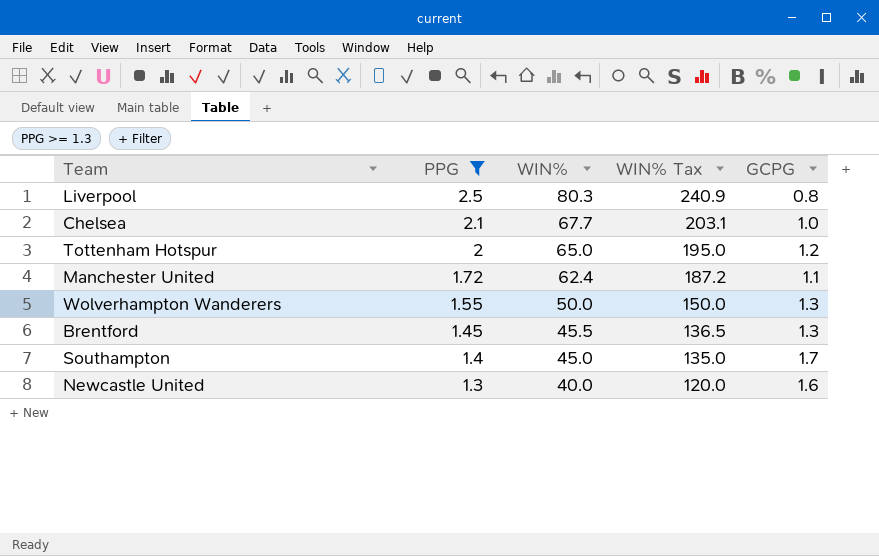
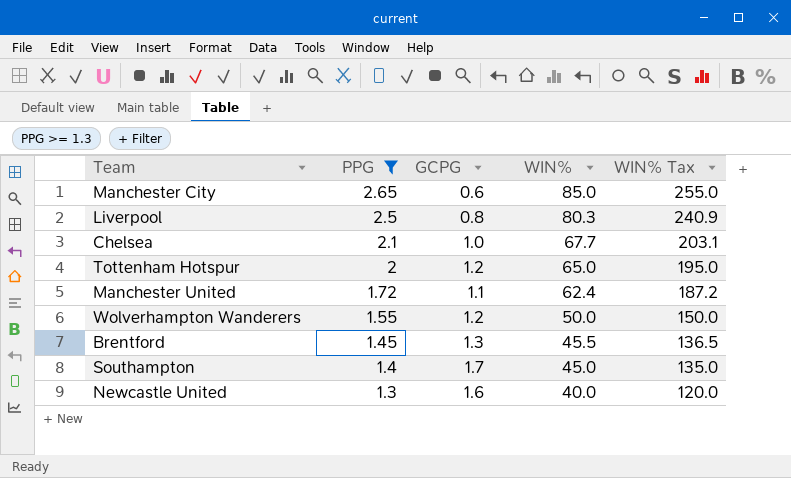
column GCPG | position: 5 -> 3
row Manchester City: none -> 2.65 | 0.6 | 85.0 | 255.0
Wolverhampton Wanderers | GCPG: 1.3 -> 1.2

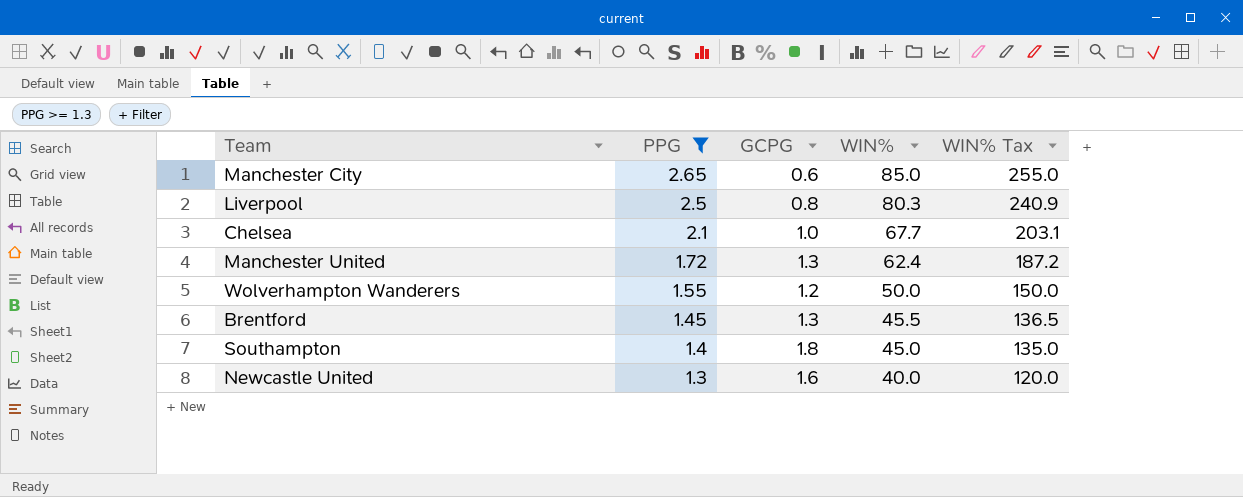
row Tottenham Hotspur: 2 | 1.2 | 65.0 | 195.0 -> none
Manchester United | GCPG: 1.1 -> 1.3
Southampton | GCPG: 1.7 -> 1.8

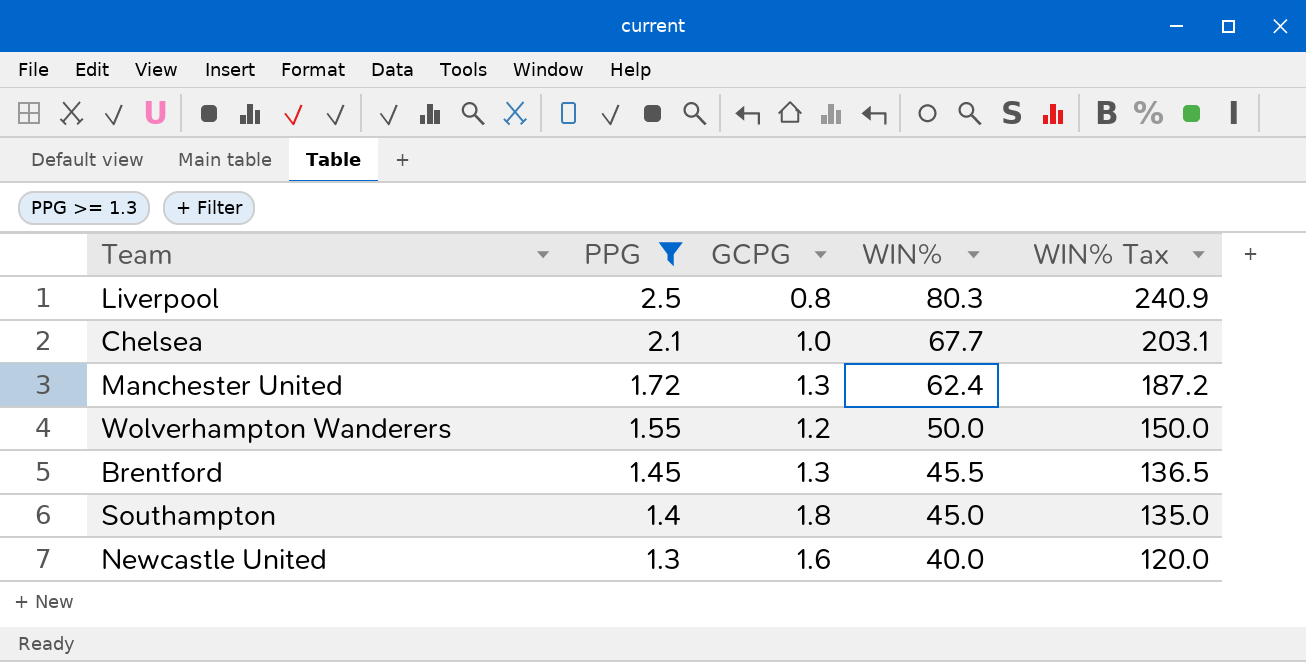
row Manchester City: 2.65 | 0.6 | 85.0 | 255.0 -> none

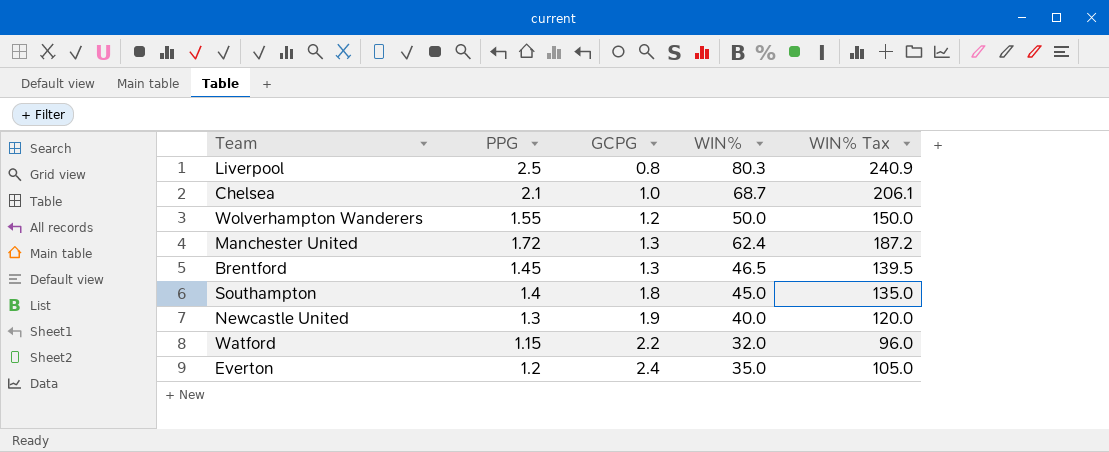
filter: PPG >= 1.3 -> none
row order: PPG descending -> GCPG ascending
Chelsea | WIN%: 67.7 -> 68.7
Chelsea | WIN% Tax: 203.1 -> 206.1
Brentford | WIN%: 45.5 -> 46.5
Brentford | WIN% Tax: 136.5 -> 139.5
Newcastle United | GCPG: 1.6 -> 1.9

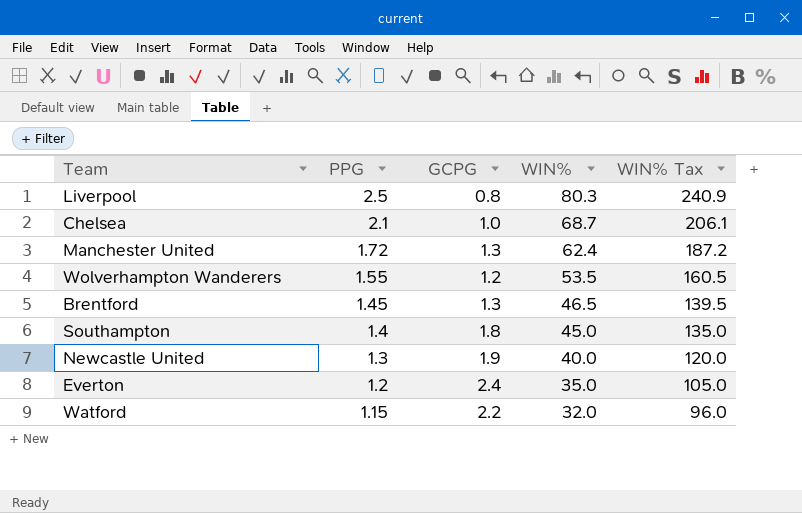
row order: GCPG ascending -> PPG descending
Wolverhampton Wanderers | WIN%: 50.0 -> 53.5
Wolverhampton Wanderers | WIN% Tax: 150.0 -> 160.5

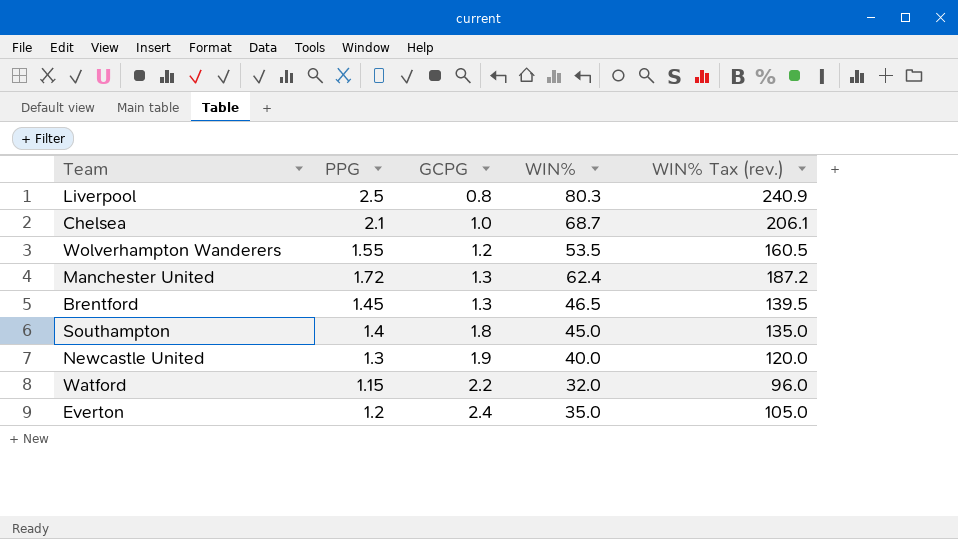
row order: PPG descending -> GCPG ascending
column name: WIN% Tax -> WIN% Tax (rev.)

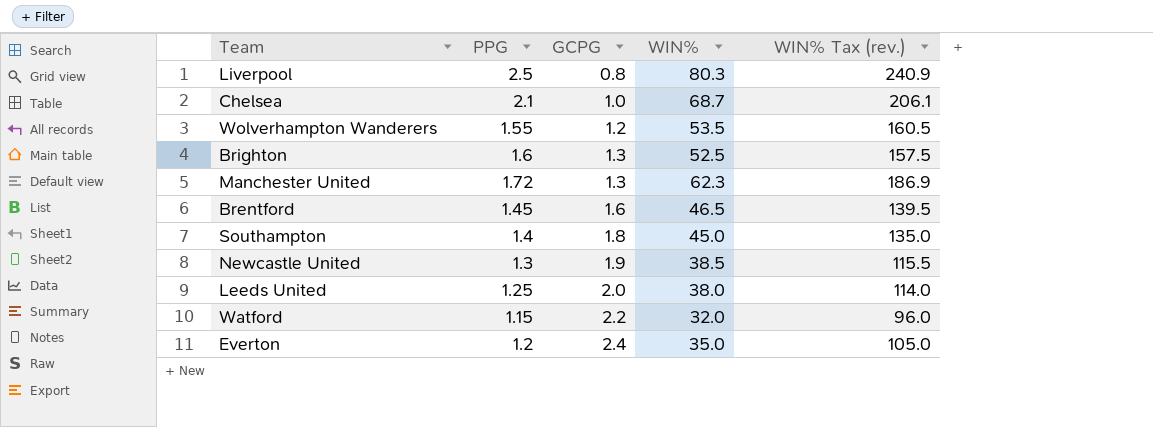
row Brighton: none -> 1.6 | 1.3 | 52.5 | 157.5
Manchester United | WIN%: 62.4 -> 62.3
Manchester United | WIN% Tax (rev.): 187.2 -> 186.9
Brentford | GCPG: 1.3 -> 1.6
Newcastle United | WIN%: 40.0 -> 38.5
Newcastle United | WIN% Tax (rev.): 120.0 -> 115.5
row Leeds United: none -> 1.25 | 2.0 | 38.0 | 114.0

